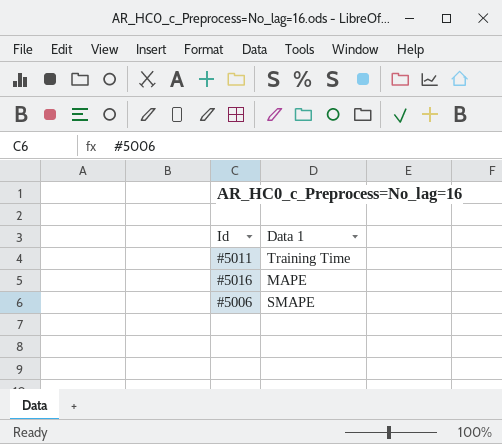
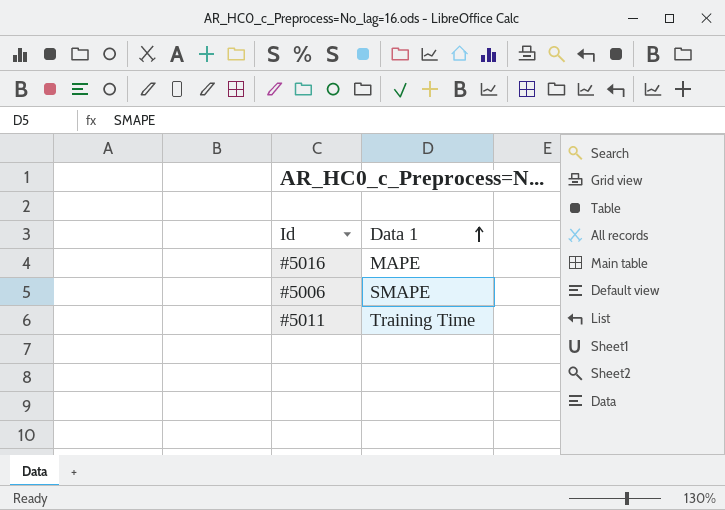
row order: none -> Data 1 ascending

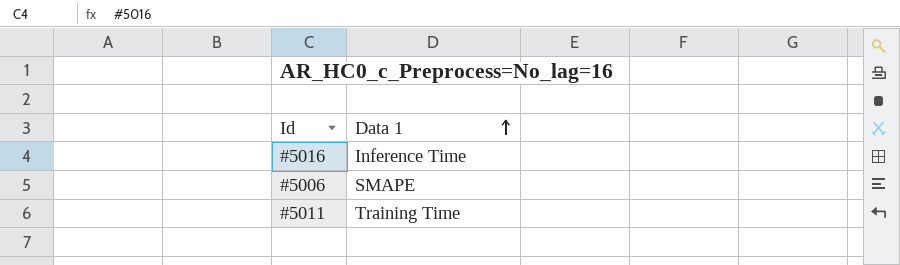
#5016 | Data 1: MAPE -> Inference Time

